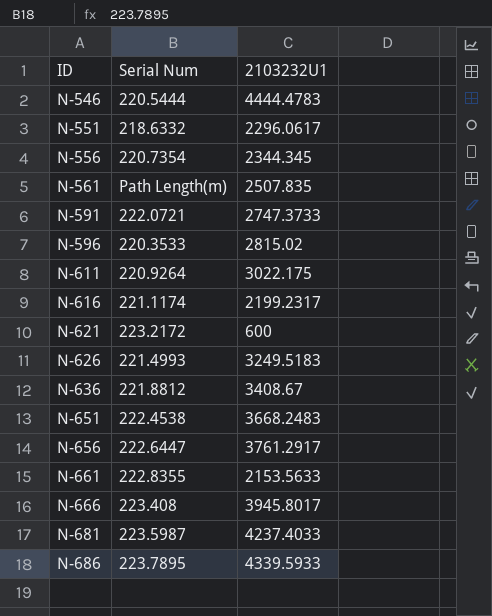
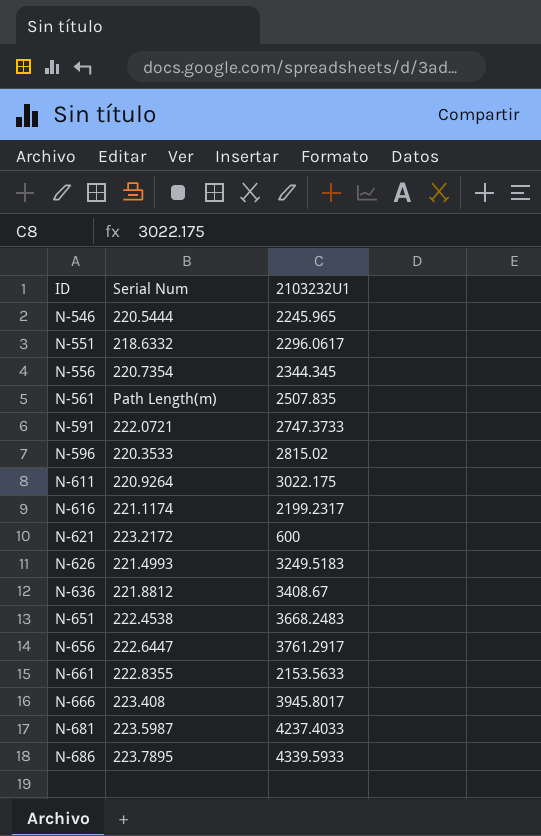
N-546 | 2103232U1: 4444.4783 -> 2245.965

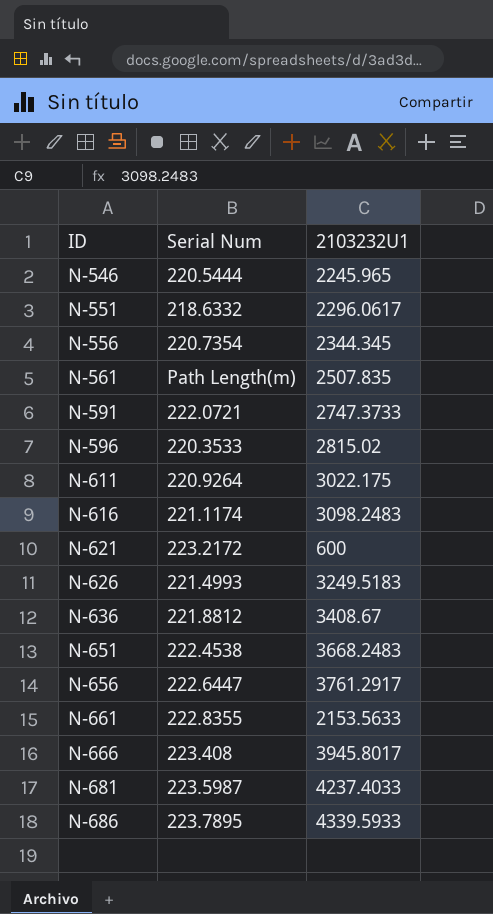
N-616 | 2103232U1: 2199.2317 -> 3098.2483

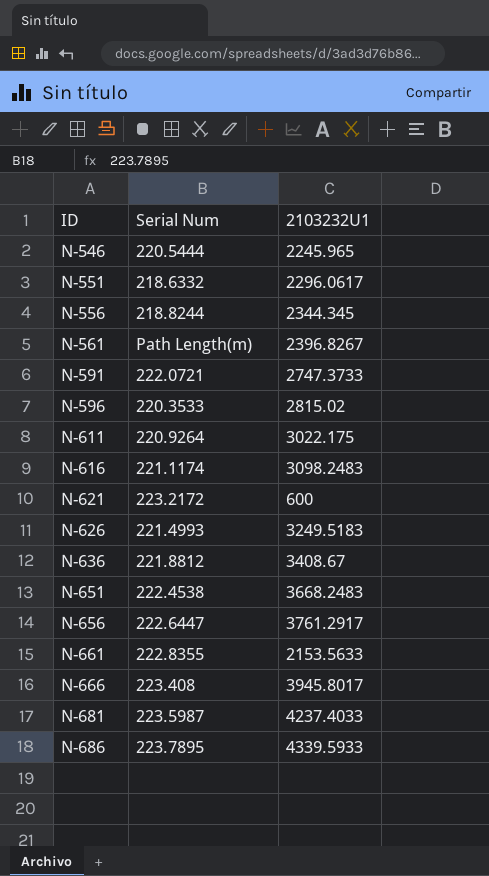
N-556 | Serial Num: 220.7354 -> 218.8244
N-561 | 2103232U1: 2507.835 -> 2396.8267

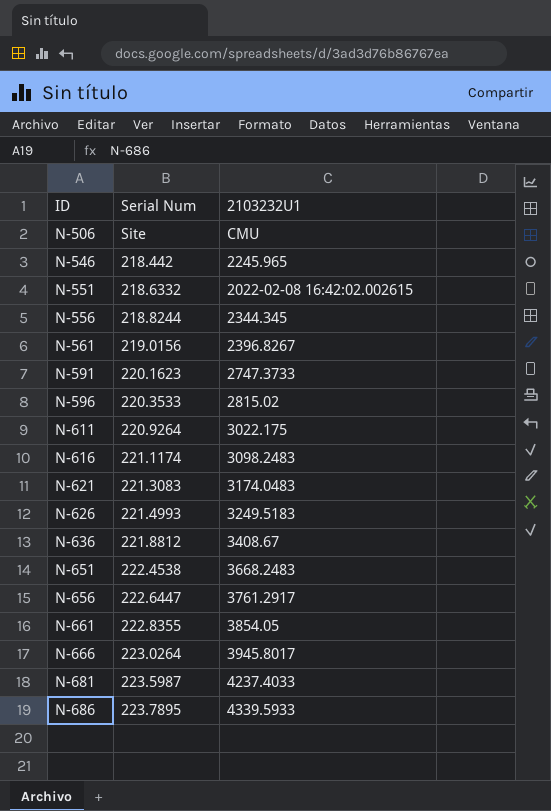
row N-506: none -> Site | CMU
N-546 | Serial Num: 220.5444 -> 218.442
N-551 | 2103232U1: 2296.0617 -> 2022-02-08 16:42:02.002615
N-561 | Serial Num: Path Length(m) -> 219.0156
N-591 | Serial Num: 222.0721 -> 220.1623
N-621 | Serial Num: 223.2172 -> 221.3083
N-621 | 2103232U1: 600 -> 3174.0483
N-661 | 2103232U1: 2153.5633 -> 3854.05
N-666 | Serial Num: 223.408 -> 223.0264

